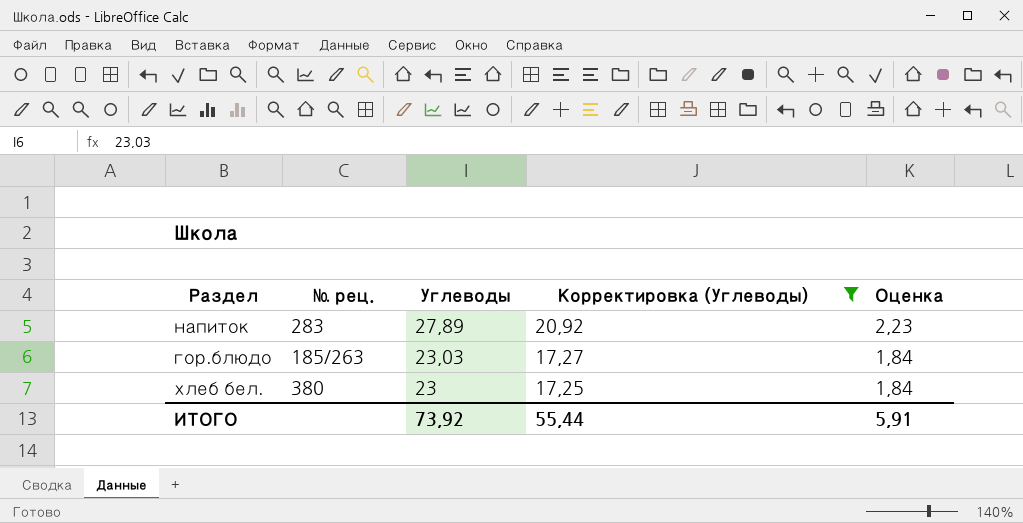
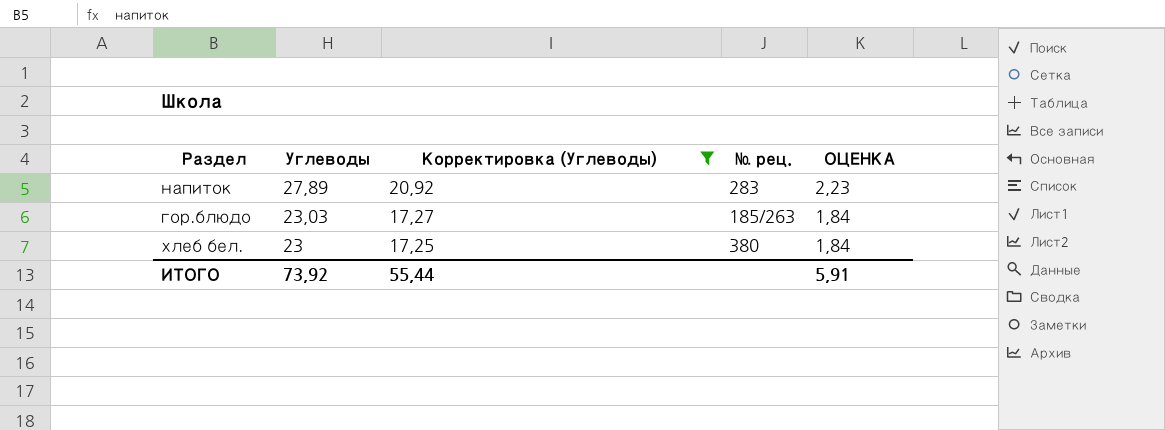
column № рец. | position: 2 -> 4
column name: Оценка -> ОЦЕНКА

